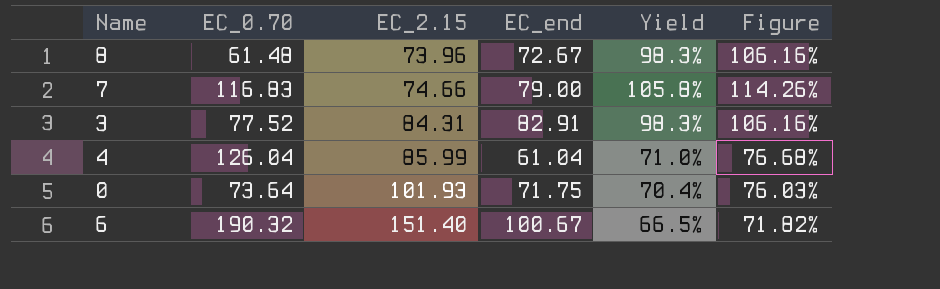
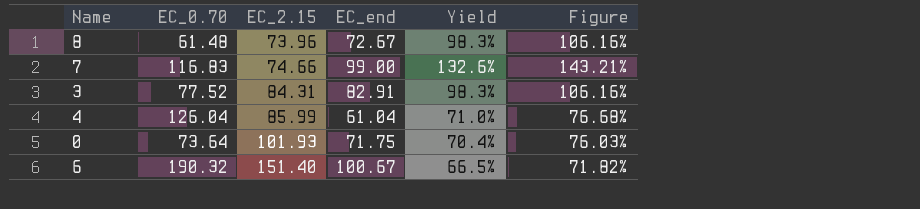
7 | EC_end: 79.00 -> 99.00
7 | Yield: 105.8% -> 132.6%
7 | Figure: 114.26% -> 143.21%

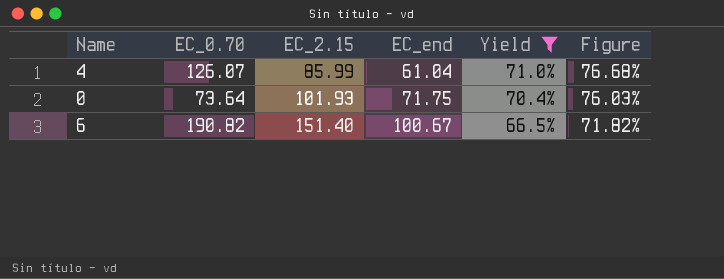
filter: none -> Yield <= 71.0%
4 | EC_0.70: 126.04 -> 126.07
6 | EC_0.70: 190.32 -> 190.82

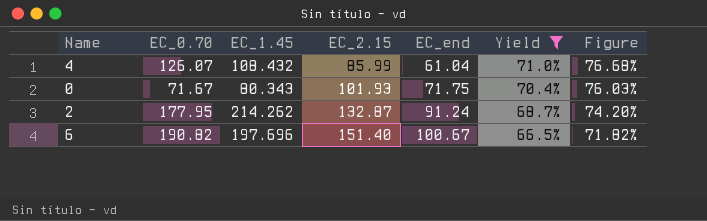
column EC_1.45 | position: none -> 3
0 | EC_0.70: 73.64 -> 71.67
row 2: none -> 177.95 | 214.262 | 132.87 | 91.24 | 68.7% | 74.20%

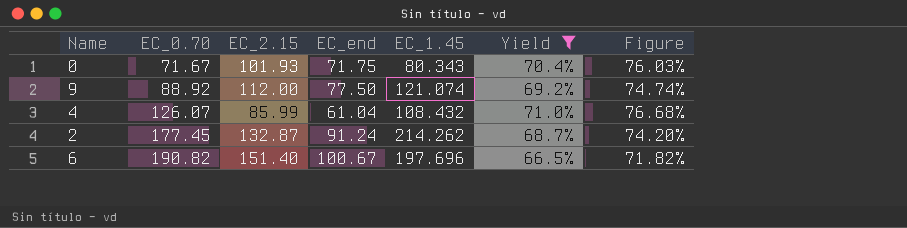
row order: EC_2.15 ascending -> EC_0.70 ascending
column EC_1.45 | position: 3 -> 5
row 9: none -> 88.92 | 112.00 | 77.50 | 121.074 | 69.2% | 74.74%
2 | EC_0.70: 177.95 -> 177.45

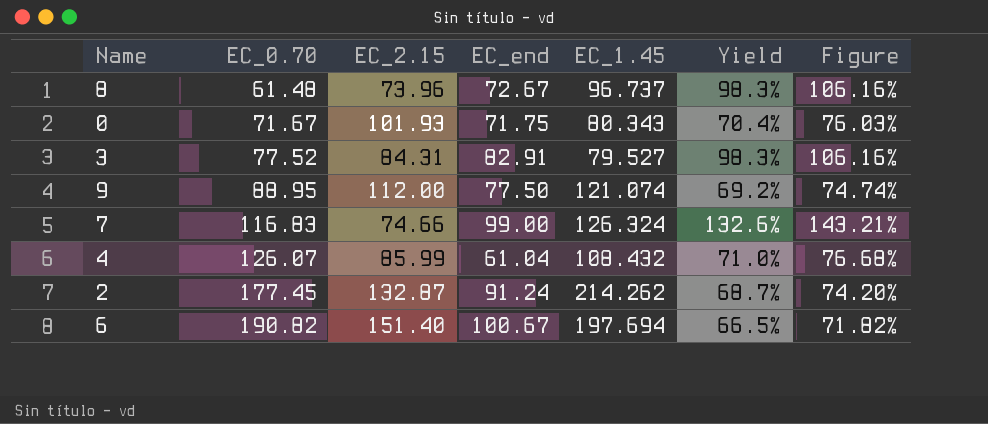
filter: Yield <= 71.0% -> none
9 | EC_0.70: 88.92 -> 88.95
6 | EC_1.45: 197.696 -> 197.694

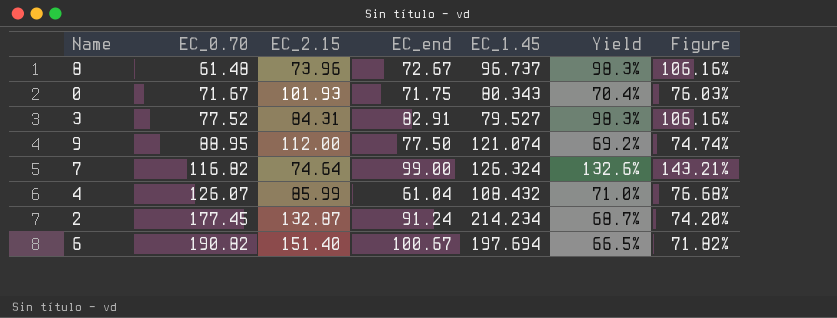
7 | EC_0.70: 116.83 -> 116.82
7 | EC_2.15: 74.66 -> 74.64
2 | EC_1.45: 214.262 -> 214.234

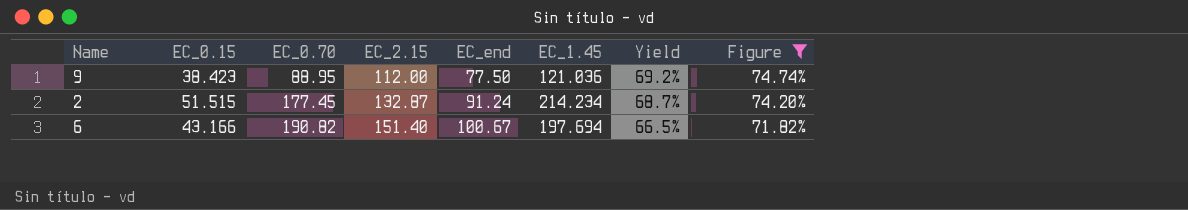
filter: none -> Figure <= 74.74%
column EC_0.15 | position: none -> 2
9 | EC_1.45: 121.074 -> 121.036

